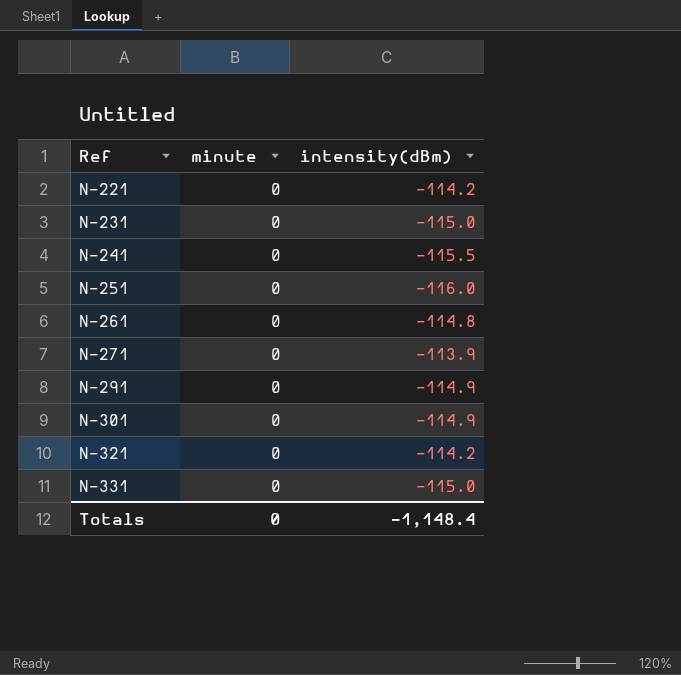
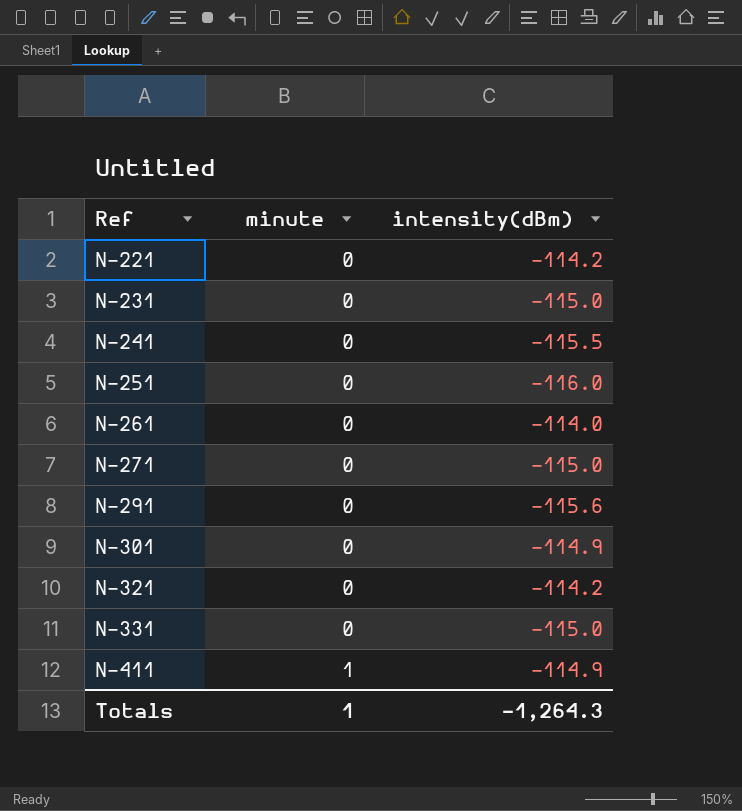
N-261 | intensity(dBm): -114.8 -> -114.0
N-271 | intensity(dBm): -113.9 -> -115.0
N-291 | intensity(dBm): -114.9 -> -115.6
row N-411: none -> 1 | -114.9
Totals | minute: 0 -> 1
Totals | intensity(dBm): -1,148.4 -> -1,264.3

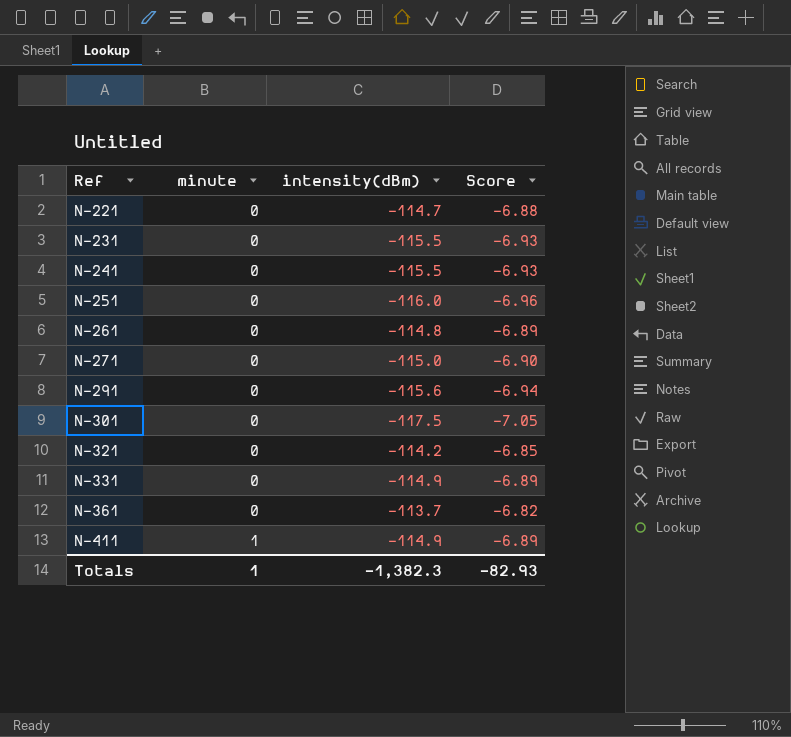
column Score | formula: none -> [intensity(dBm)] * 0.06
N-221 | intensity(dBm): -114.2 -> -114.7
N-231 | intensity(dBm): -115.0 -> -115.5
N-261 | intensity(dBm): -114.0 -> -114.8
N-301 | intensity(dBm): -114.9 -> -117.5
N-331 | intensity(dBm): -115.0 -> -114.9
row N-361: none -> 0 | -113.7 | -6.82
Totals | intensity(dBm): -1,264.3 -> -1,382.3

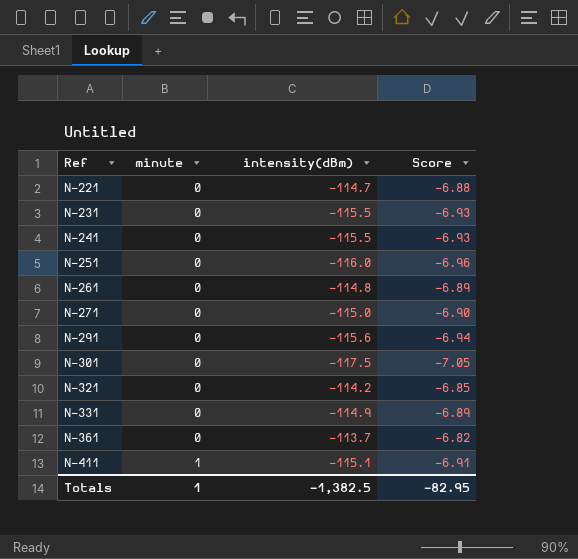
N-411 | intensity(dBm): -114.9 -> -115.1
N-411 | Score: -6.89 -> -6.91
Totals | intensity(dBm): -1,382.3 -> -1,382.5
Totals | Score: -82.93 -> -82.95

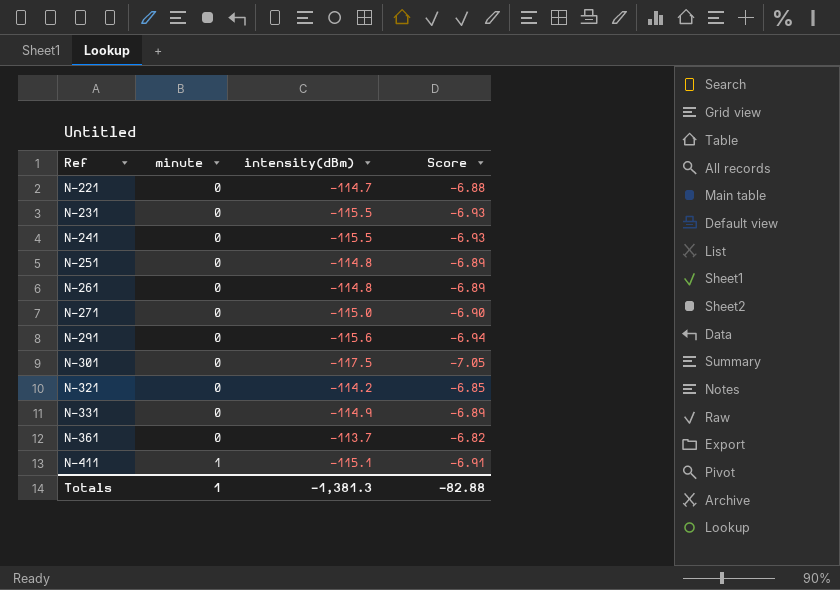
N-251 | intensity(dBm): -116.0 -> -114.8
N-251 | Score: -6.96 -> -6.89
Totals | intensity(dBm): -1,382.5 -> -1,381.3
Totals | Score: -82.95 -> -82.88

